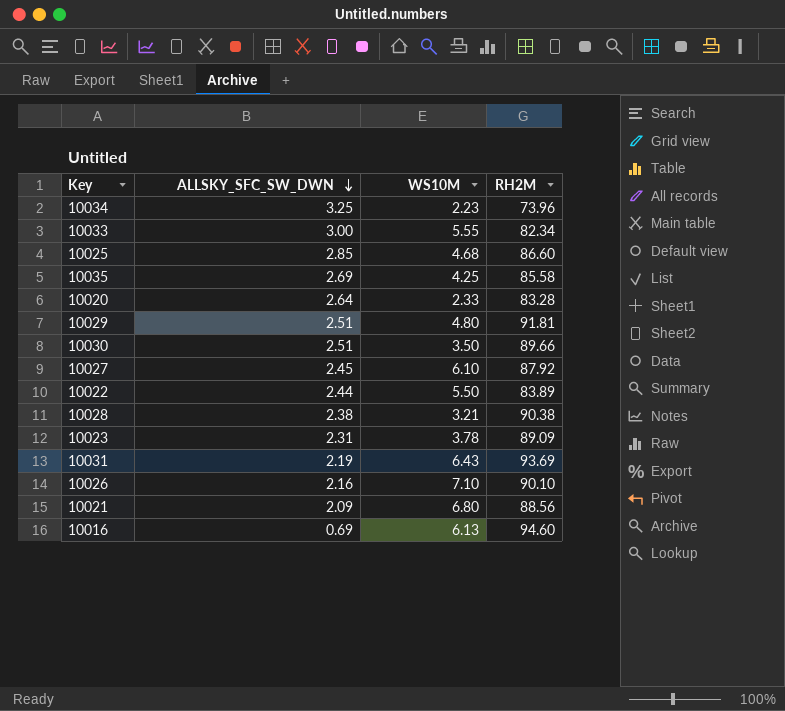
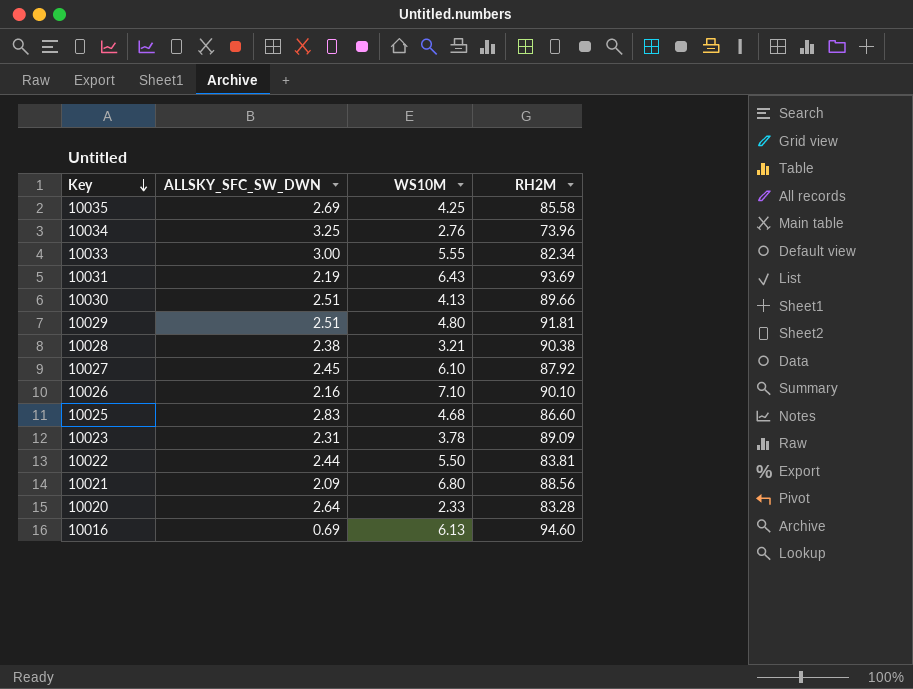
row order: ALLSKY_SFC_SW_DWN descending -> Key descending
10034 | WS10M: 2.23 -> 2.76
10030 | WS10M: 3.50 -> 4.13
10025 | ALLSKY_SFC_SW_DWN: 2.85 -> 2.83
10022 | RH2M: 83.89 -> 83.81

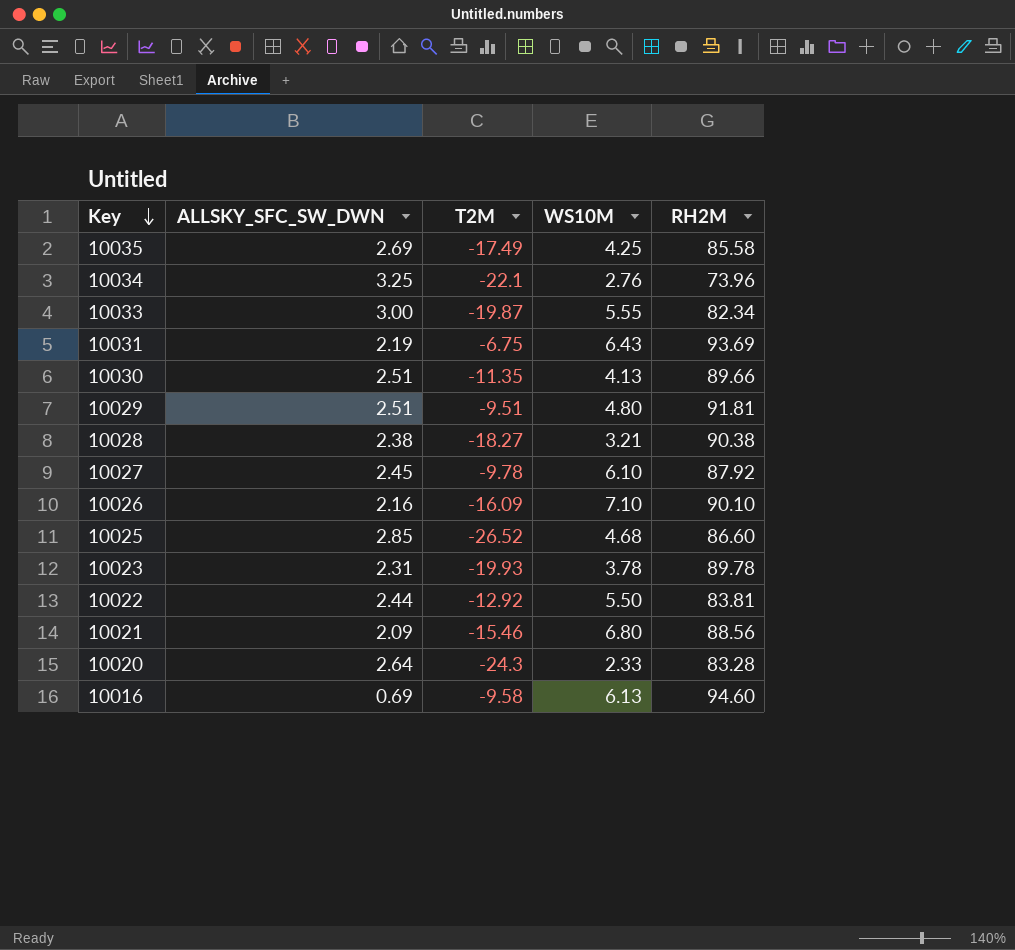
column T2M | position: none -> 3
10025 | ALLSKY_SFC_SW_DWN: 2.83 -> 2.85
10023 | RH2M: 89.09 -> 89.78

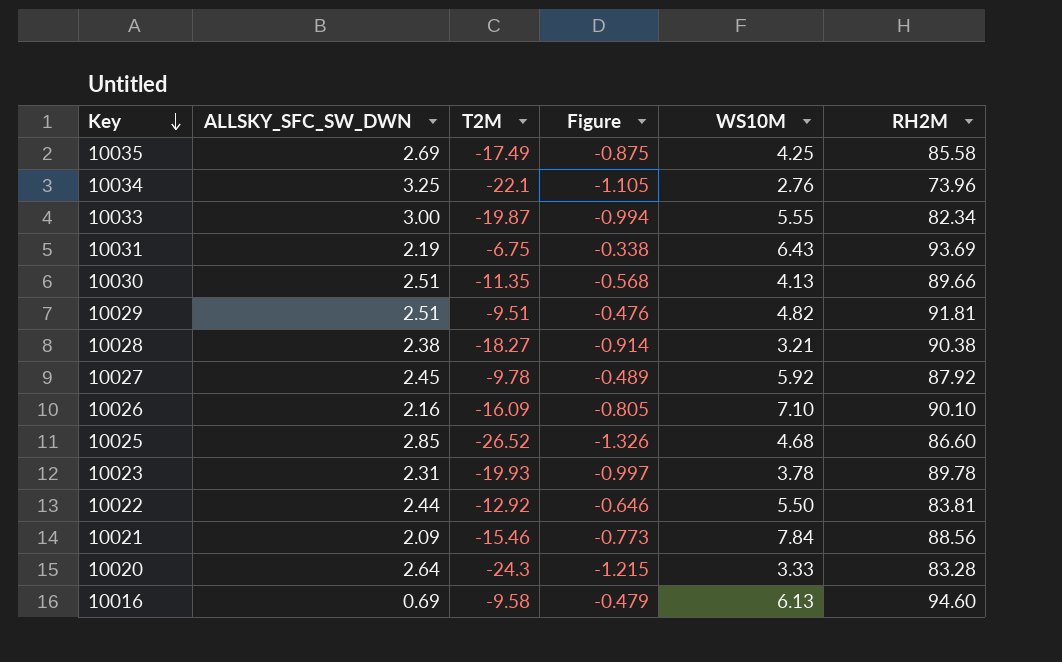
column Figure | formula: none -> [T2M] * 0.05
10029 | WS10M: 4.80 -> 4.82
10027 | WS10M: 6.10 -> 5.92
10021 | WS10M: 6.80 -> 7.84
10020 | WS10M: 2.33 -> 3.33

